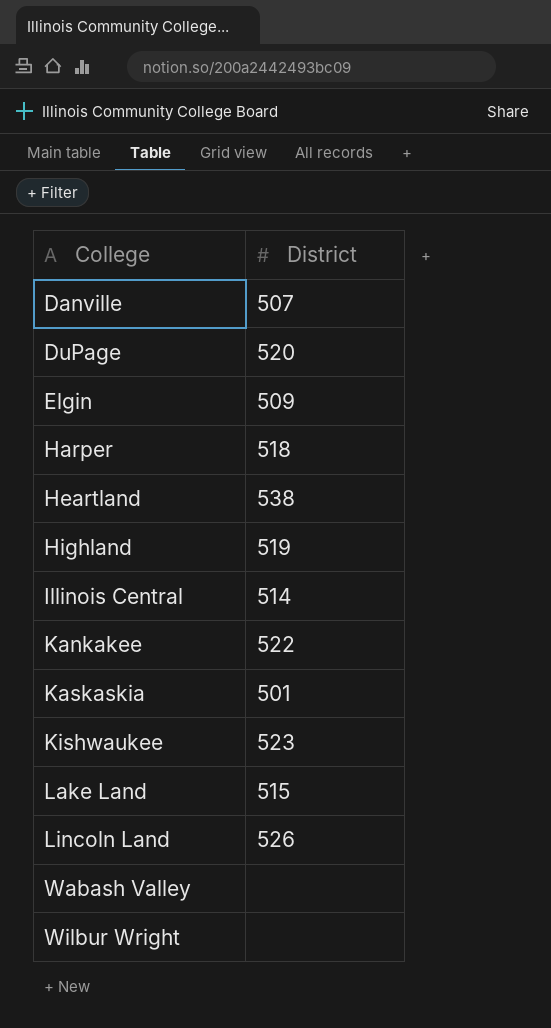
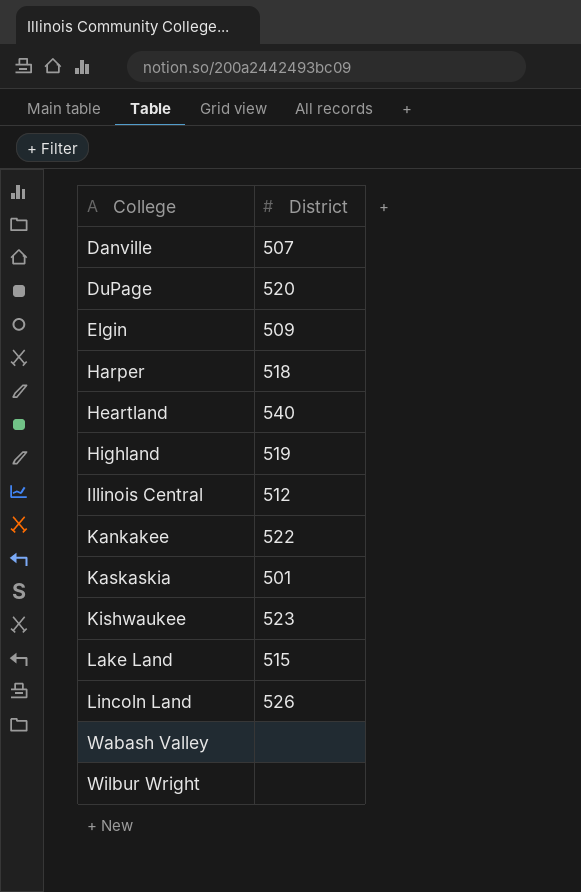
Heartland | District: 538 -> 540
Illinois Central | District: 514 -> 512

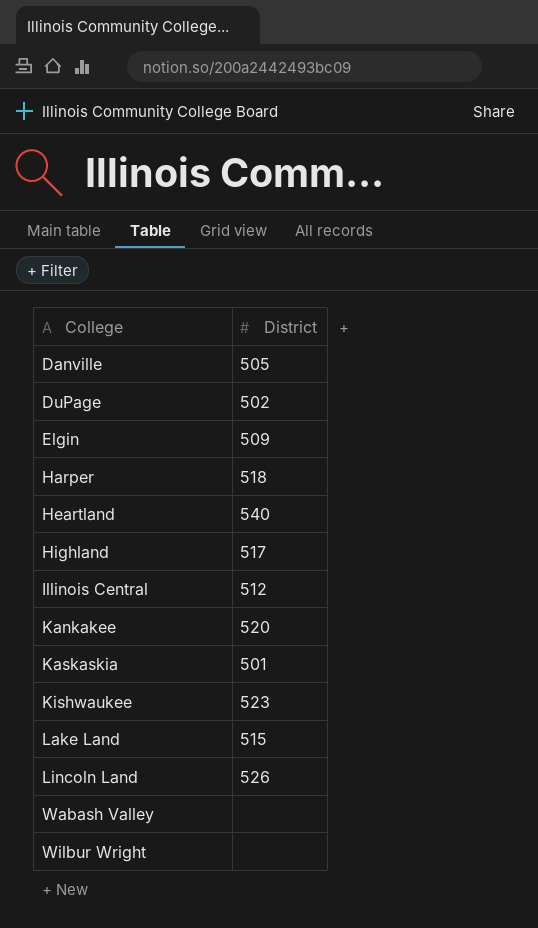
Danville | District: 507 -> 505
DuPage | District: 520 -> 502
Highland | District: 519 -> 517
Kankakee | District: 522 -> 520

